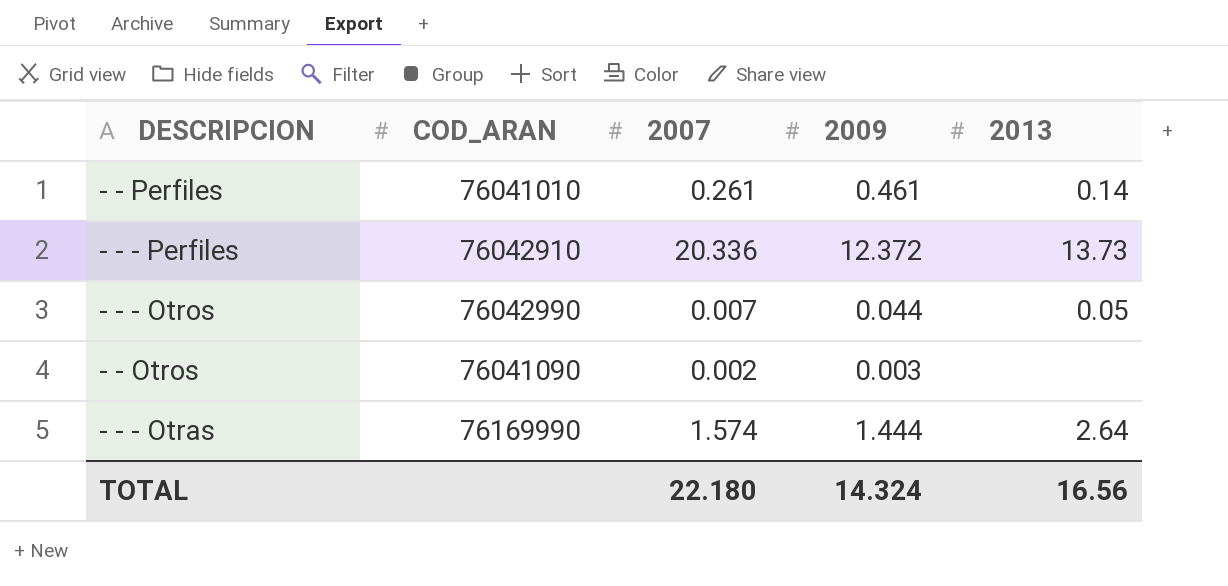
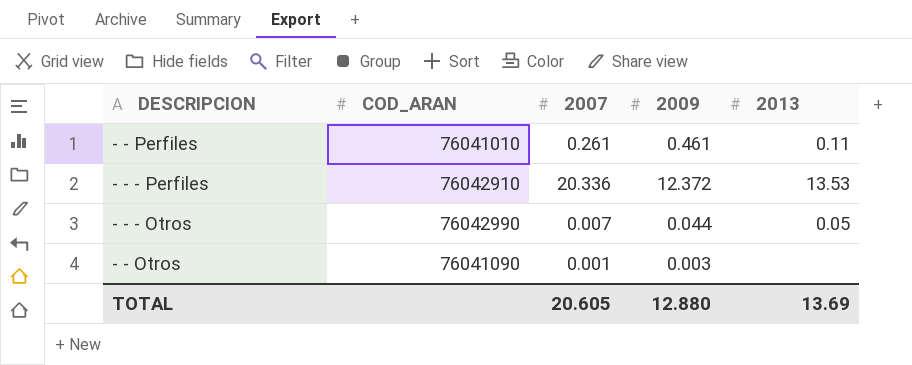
row - - - Otras: 76169990 | 1.574 | 1.444 | 2.64 -> none
- - Perfiles | 2013: 0.14 -> 0.11
- - - Perfiles | 2013: 13.73 -> 13.53
- - Otros | 2007: 0.002 -> 0.001
TOTAL | 2007: 22.180 -> 20.605
TOTAL | 2009: 14.324 -> 12.880
TOTAL | 2013: 16.56 -> 13.69

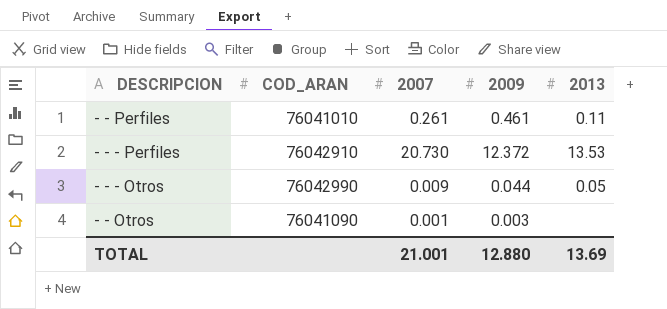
- - - Perfiles | 2007: 20.336 -> 20.730
- - - Otros | 2007: 0.007 -> 0.009
TOTAL | 2007: 20.605 -> 21.001

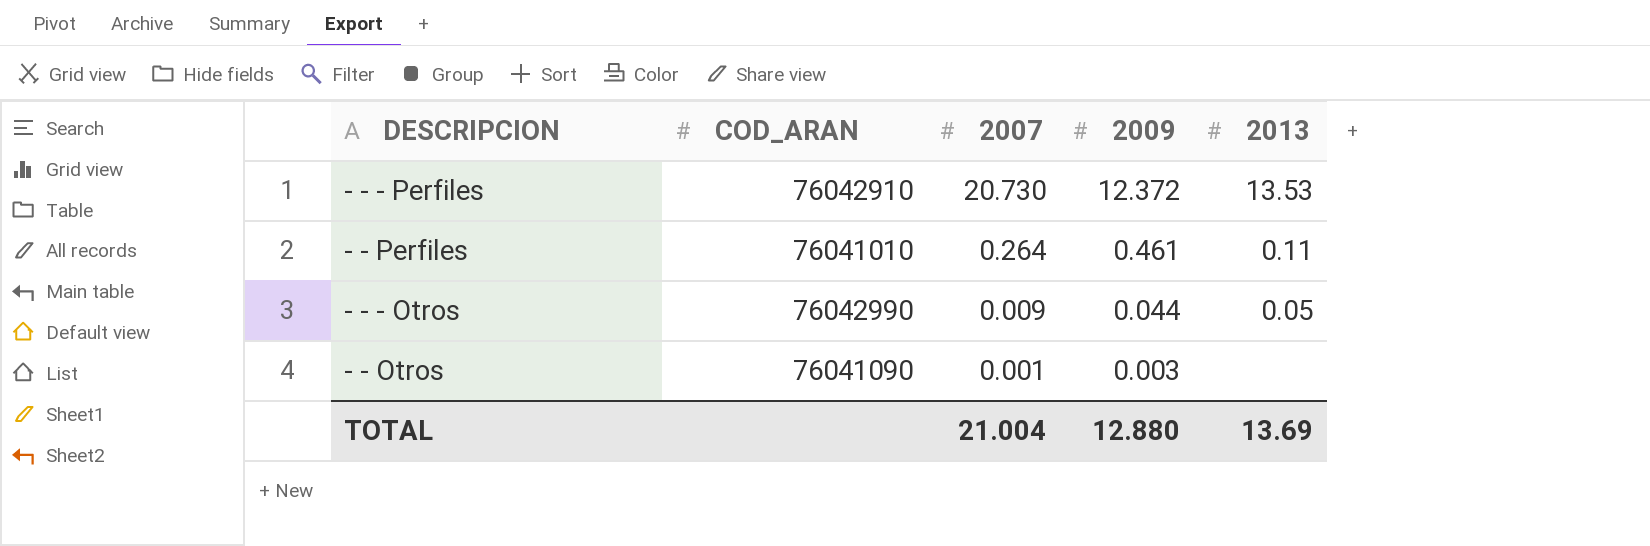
row order: none -> 2007 descending
- - Perfiles | 2007: 0.261 -> 0.264
TOTAL | 2007: 21.001 -> 21.004

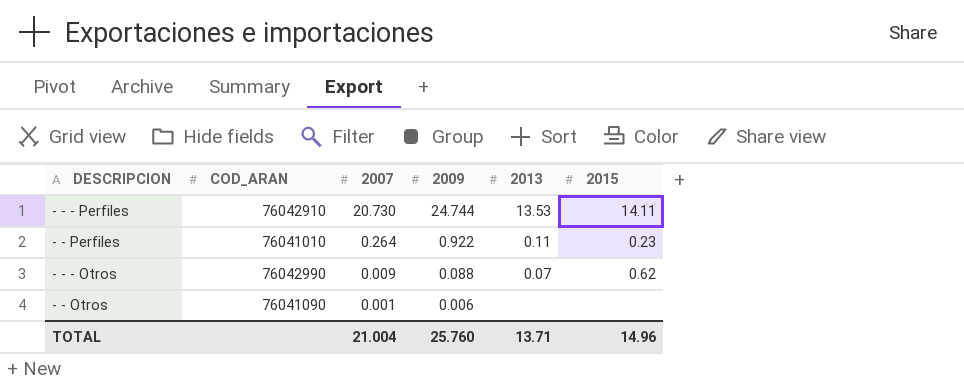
column 2015 | position: none -> 6
- - - Perfiles | 2009: 12.372 -> 24.744
- - Perfiles | 2009: 0.461 -> 0.922
- - - Otros | 2009: 0.044 -> 0.088
- - - Otros | 2013: 0.05 -> 0.07
- - Otros | 2009: 0.003 -> 0.006
TOTAL | 2009: 12.880 -> 25.760
TOTAL | 2013: 13.69 -> 13.71

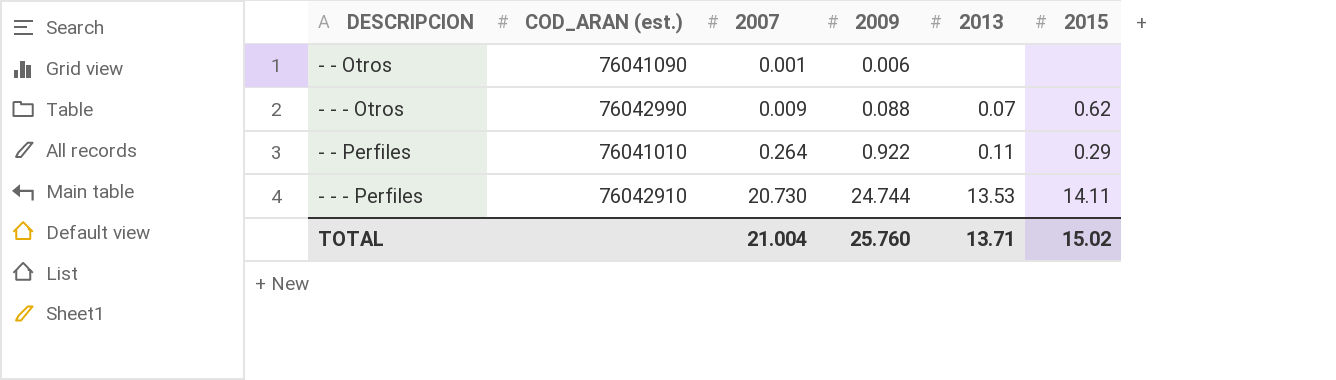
row order: 2007 descending -> 2007 ascending
column name: COD_ARAN -> COD_ARAN (est.)
- - Perfiles | 2015: 0.23 -> 0.29
TOTAL | 2015: 14.96 -> 15.02

